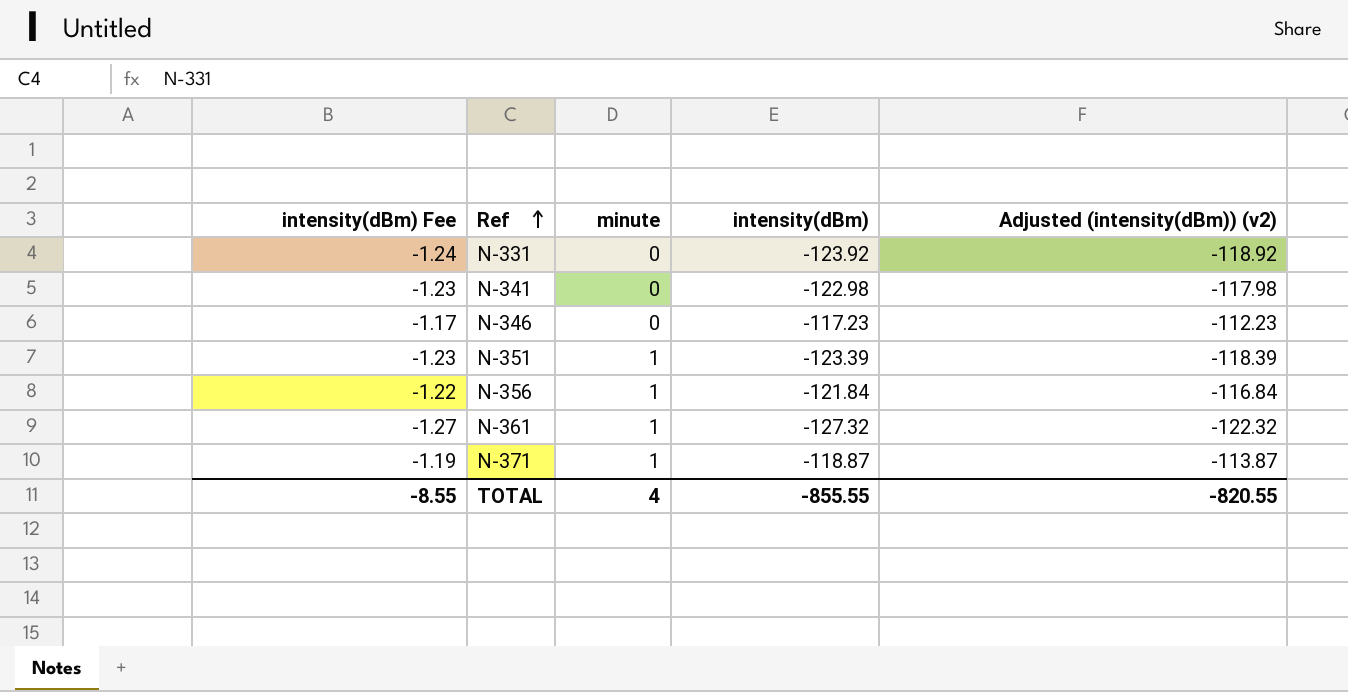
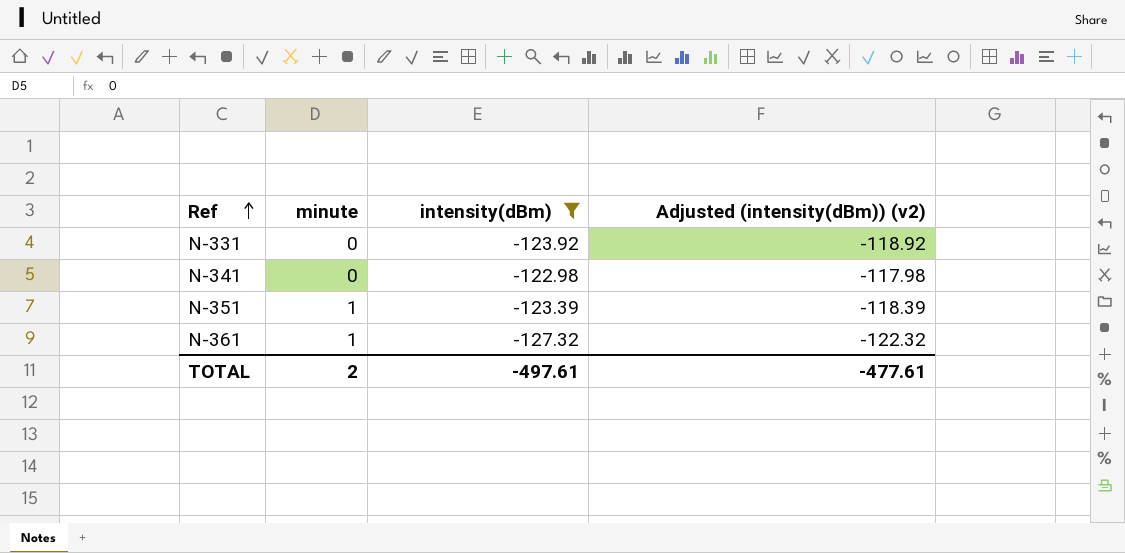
filter: none -> intensity(dBm) <= -122.98
column intensity(dBm) Fee | formula: [intensity(dBm)] * 0.01 -> none
TOTAL | minute: 4 -> 2
TOTAL | intensity(dBm): -855.55 -> -497.61
TOTAL | Adjusted (intensity(dBm)) (v2): -820.55 -> -477.61

